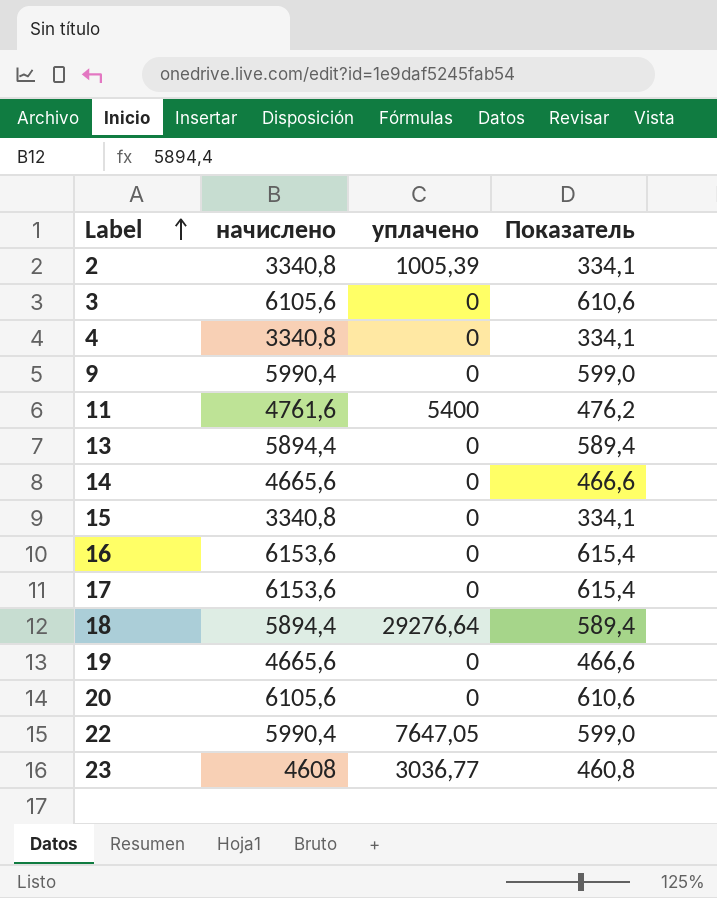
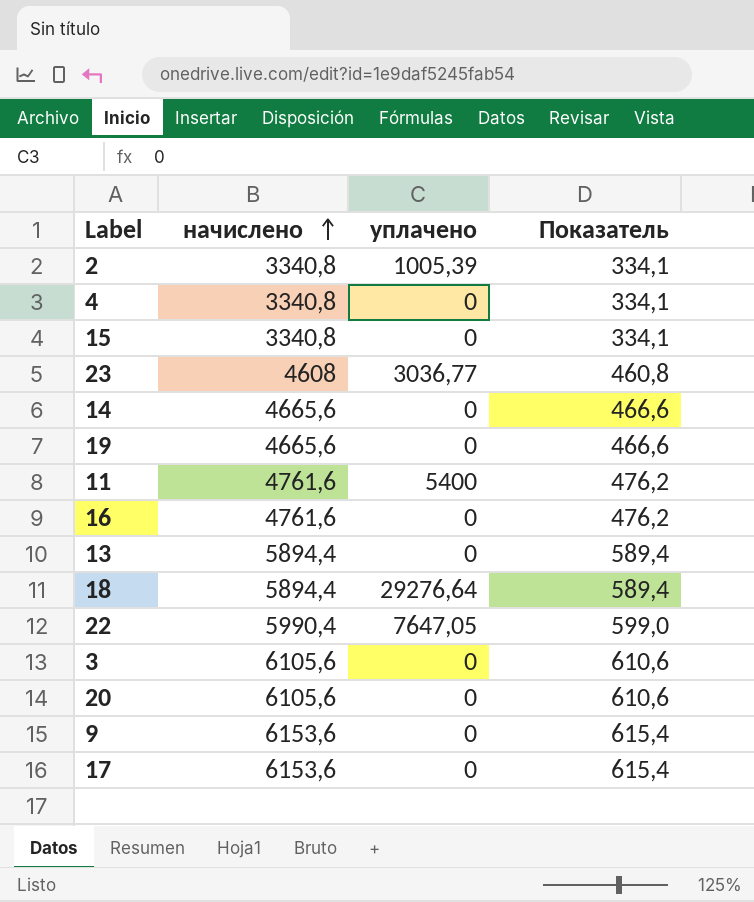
row order: Label ascending -> начислено ascending
16 | начислено: 6153,6 -> 4761,6
16 | Показатель: 615,4 -> 476,2
9 | начислено: 5990,4 -> 6153,6
9 | Показатель: 599,0 -> 615,4

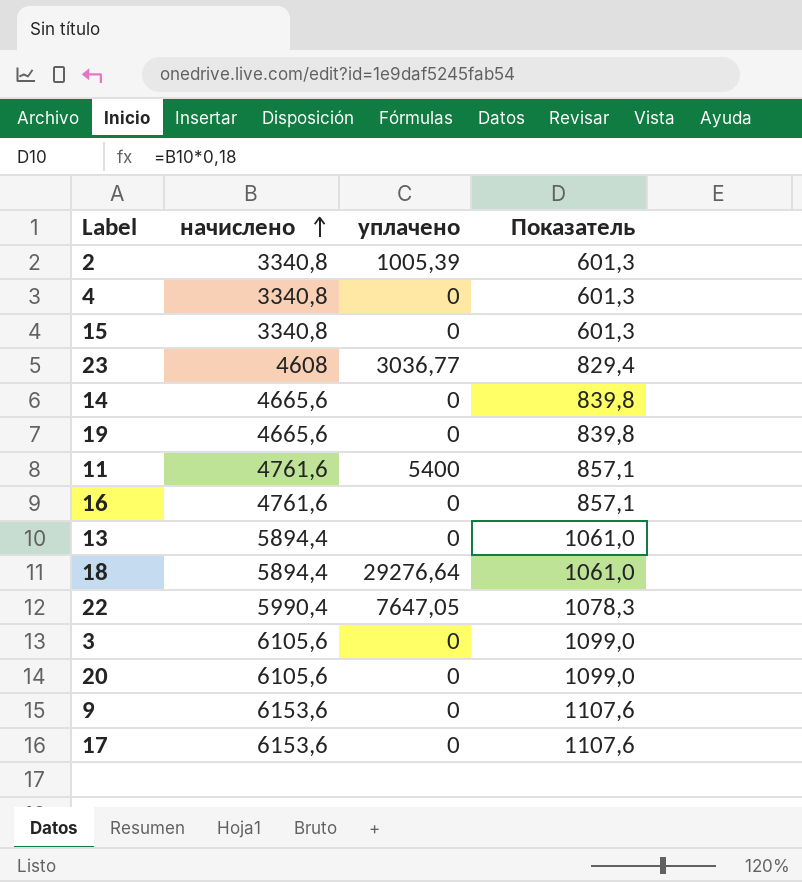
column Показатель | formula: [начислено] * 0,1 -> [начислено] * 0,18

